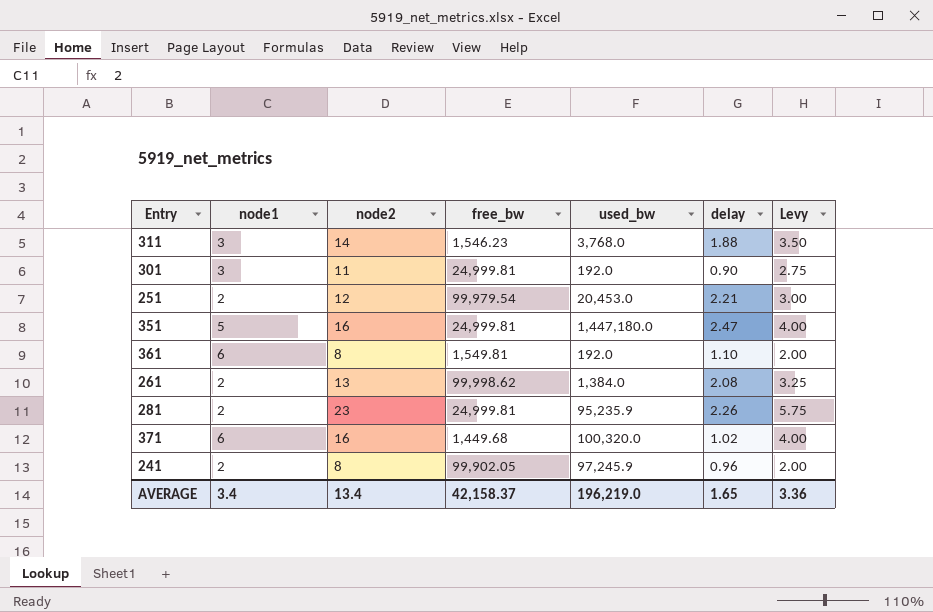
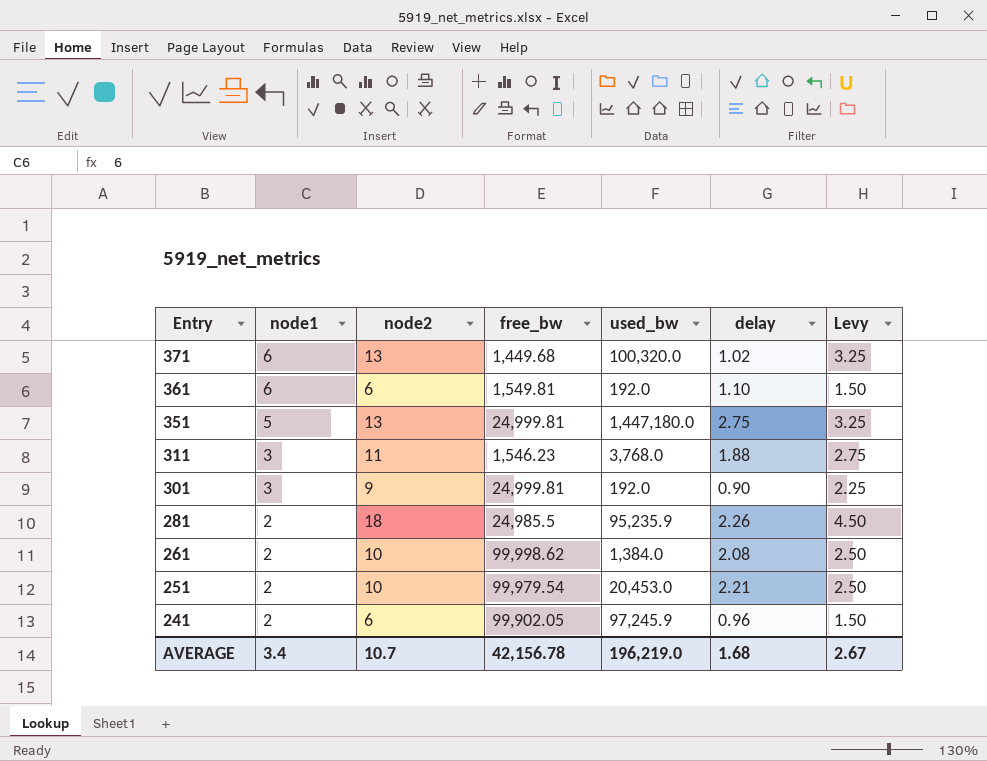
row order: none -> Entry descending
371 | node2: 16 -> 13
371 | Levy: 4.00 -> 3.25
361 | node2: 8 -> 6
361 | Levy: 2.00 -> 1.50
351 | node2: 16 -> 13
351 | delay: 2.47 -> 2.75
351 | Levy: 4.00 -> 3.25
311 | node2: 14 -> 11
311 | Levy: 3.50 -> 2.75
301 | node2: 11 -> 9
301 | Levy: 2.75 -> 2.25
281 | node2: 23 -> 18
281 | free_bw: 24,999.81 -> 24,985.5
281 | Levy: 5.75 -> 4.50
261 | node2: 13 -> 10
261 | Levy: 3.25 -> 2.50
251 | node2: 12 -> 10
251 | Levy: 3.00 -> 2.50
241 | node2: 8 -> 6
241 | Levy: 2.00 -> 1.50
AVERAGE | node2: 13.4 -> 10.7
AVERAGE | free_bw: 42,158.37 -> 42,156.78
AVERAGE | delay: 1.65 -> 1.68
AVERAGE | Levy: 3.36 -> 2.67

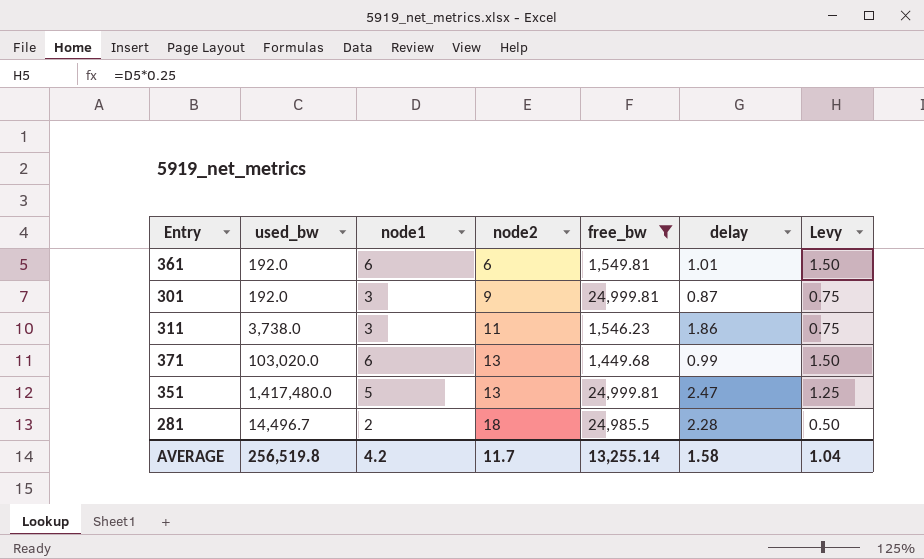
filter: none -> free_bw <= 24,999.81
row order: Entry descending -> node2 ascending
column used_bw | position: 5 -> 2
column Levy | formula: [node2] * 0.25 -> [node1] * 0.25
361 | delay: 1.10 -> 1.01
301 | delay: 0.90 -> 0.87
311 | used_bw: 3,768.0 -> 3,738.0
311 | delay: 1.88 -> 1.86
371 | used_bw: 100,320.0 -> 103,020.0
371 | delay: 1.02 -> 0.99
351 | used_bw: 1,447,180.0 -> 1,417,480.0
351 | delay: 2.75 -> 2.47
281 | used_bw: 95,235.9 -> 14,496.7
281 | delay: 2.26 -> 2.28
AVERAGE | used_bw: 196,219.0 -> 256,519.8
AVERAGE | node1: 3.4 -> 4.2
AVERAGE | node2: 10.7 -> 11.7
AVERAGE | free_bw: 42,156.78 -> 13,255.14
AVERAGE | delay: 1.68 -> 1.58
AVERAGE | Levy: 2.67 -> 1.04

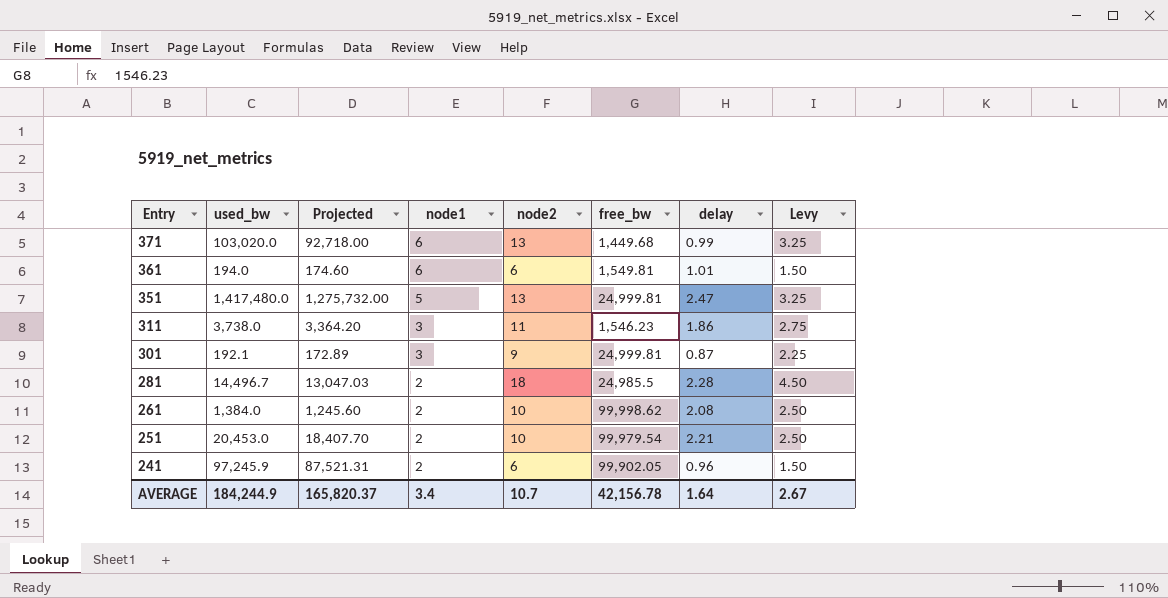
filter: free_bw <= 24,999.81 -> none
row order: node2 ascending -> Entry descending
column Projected | formula: none -> [used_bw] * 0.9
column Levy | formula: [node1] * 0.25 -> [node2] * 0.25
361 | used_bw: 192.0 -> 194.0
301 | used_bw: 192.0 -> 192.1
AVERAGE | used_bw: 256,519.8 -> 184,244.9
AVERAGE | node1: 4.2 -> 3.4
AVERAGE | node2: 11.7 -> 10.7
AVERAGE | free_bw: 13,255.14 -> 42,156.78
AVERAGE | delay: 1.58 -> 1.64
AVERAGE | Levy: 1.04 -> 2.67

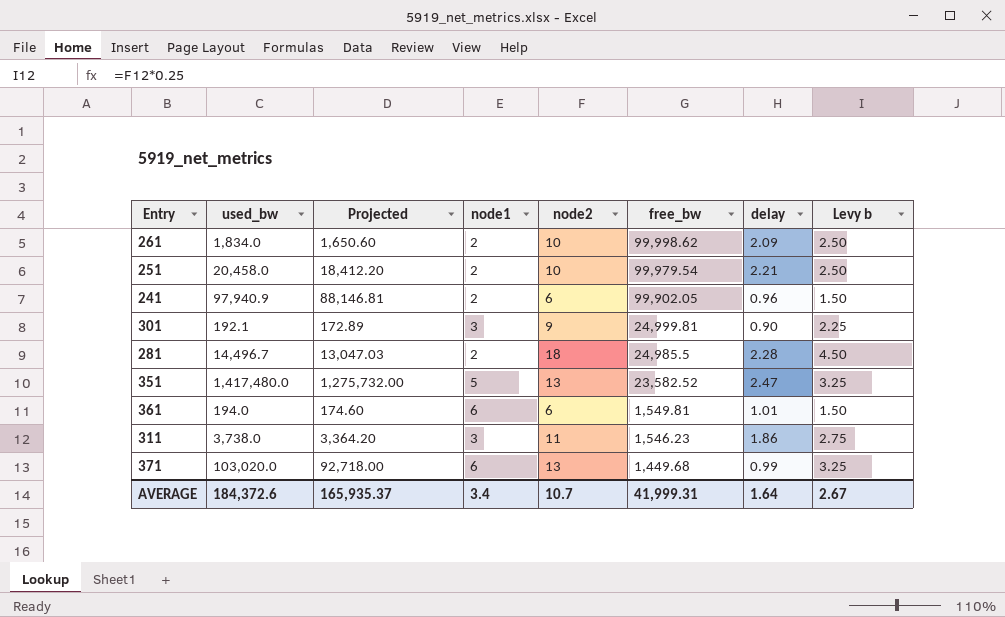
row order: Entry descending -> free_bw descending
column name: Levy -> Levy b
261 | used_bw: 1,384.0 -> 1,834.0
261 | Projected: 1,245.60 -> 1,650.60
261 | delay: 2.08 -> 2.09
251 | used_bw: 20,453.0 -> 20,458.0
251 | Projected: 18,407.70 -> 18,412.20
241 | used_bw: 97,245.9 -> 97,940.9
241 | Projected: 87,521.31 -> 88,146.81
301 | delay: 0.87 -> 0.90
351 | free_bw: 24,999.81 -> 23,582.52
AVERAGE | used_bw: 184,244.9 -> 184,372.6
AVERAGE | Projected: 165,820.37 -> 165,935.37
AVERAGE | free_bw: 42,156.78 -> 41,999.31

